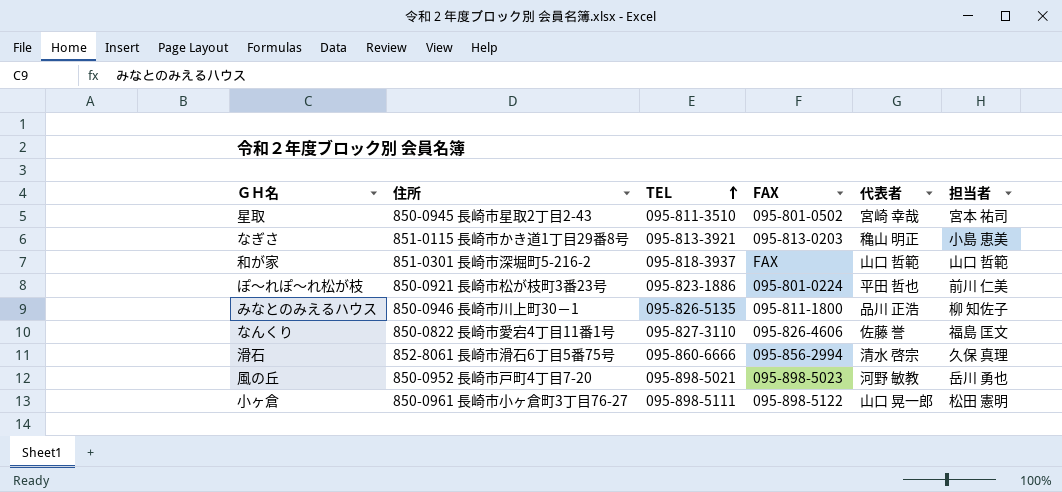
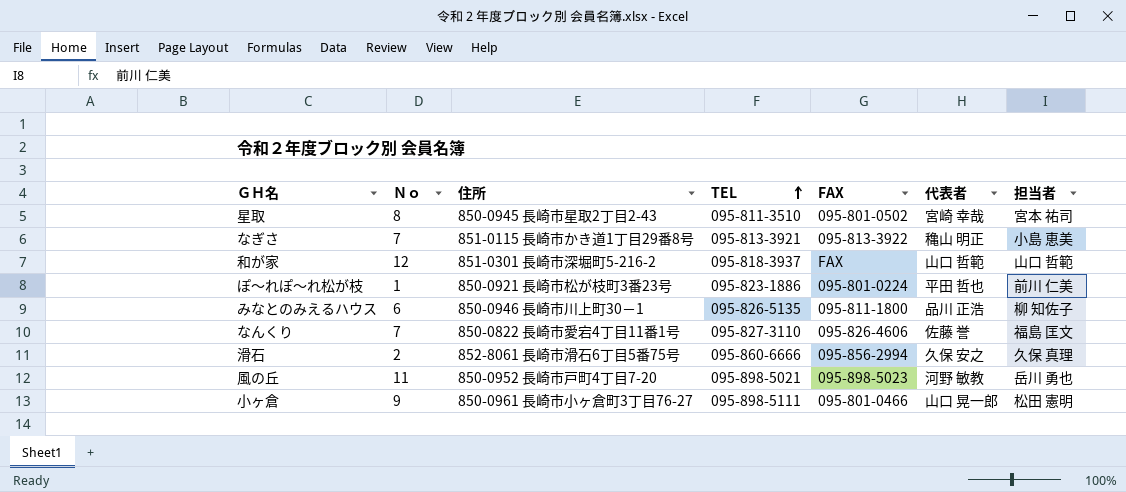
column Ｎｏ | position: none -> 2
なぎさ | FAX: 095-813-0203 -> 095-813-3922
滑石 | 代表者: 清水 啓宗 -> 久保 安之
小ヶ倉 | FAX: 095-898-5122 -> 095-801-0466

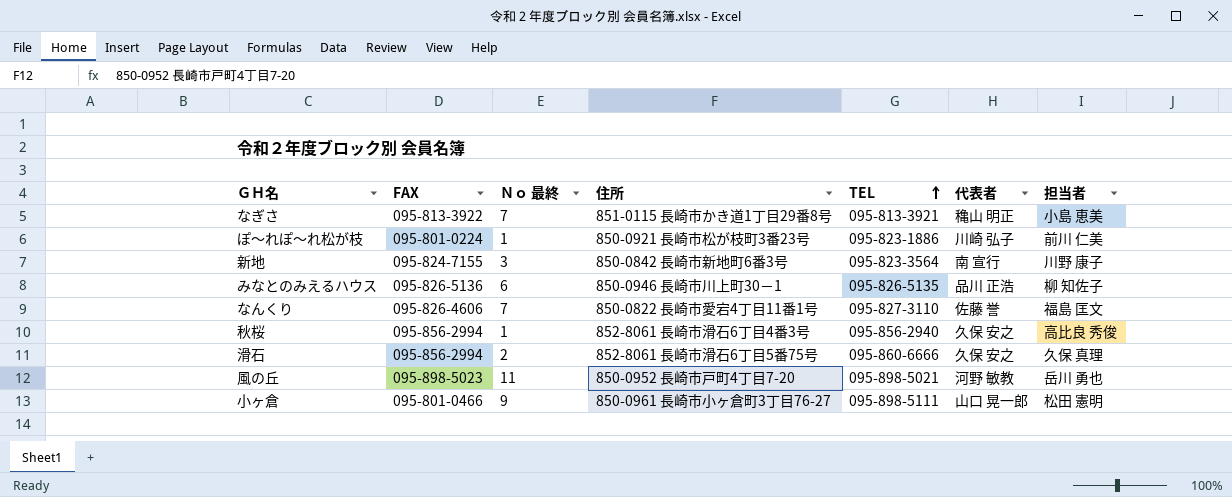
column FAX | position: 5 -> 2
column name: Ｎｏ -> Ｎｏ 最終
row 星取: 8 | 850-0945 長崎市星取2丁目2-43 | 095-811-3510 | 095-801-0502 | 宮崎 幸哉 | 宮本 祐司 -> none
row 和が家: 12 | 851-0301 長崎市深堀町5-216-2 | 095-818-3937 | FAX | 山口 哲範 | 山口 哲範 -> none
ぽ～れぽ～れ松が枝 | 代表者: 平田 哲也 -> 川崎 弘子
row 新地: none -> 095-824-7155 | 3 | 850-0842 長崎市新地町6番3号 | 095-823-3564 | 南 宣行 | 川野 康子
みなとのみえるハウス | FAX: 095-811-1800 -> 095-826-5136
row 秋桜: none -> 095-856-2994 | 1 | 852-8061 長崎市滑石6丁目4番3号 | 095-856-2940 | 久保 安之 | 高比良 秀俊

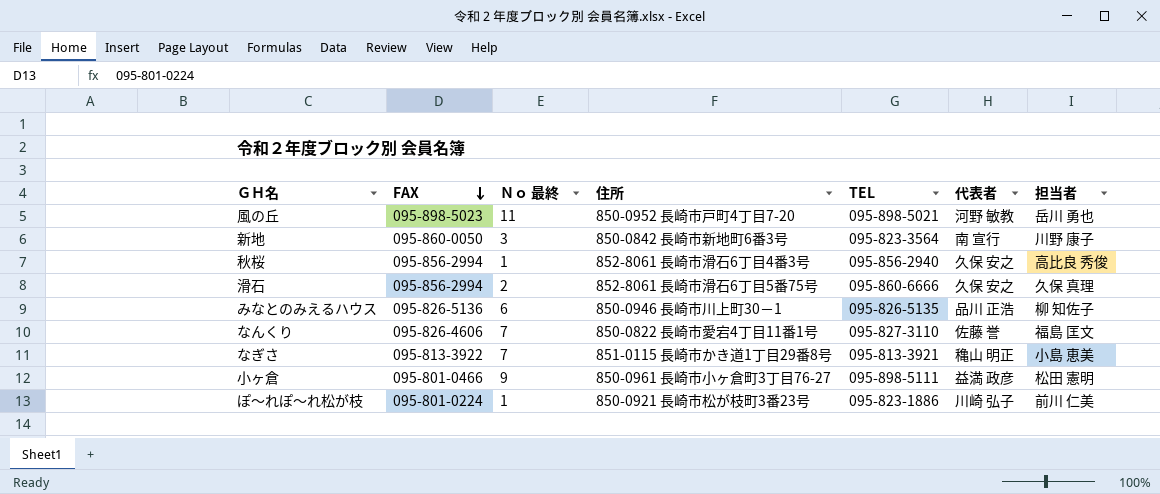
row order: TEL ascending -> FAX descending
新地 | FAX: 095-824-7155 -> 095-860-0050
小ヶ倉 | 代表者: 山口 晃一郎 -> 益満 政彦

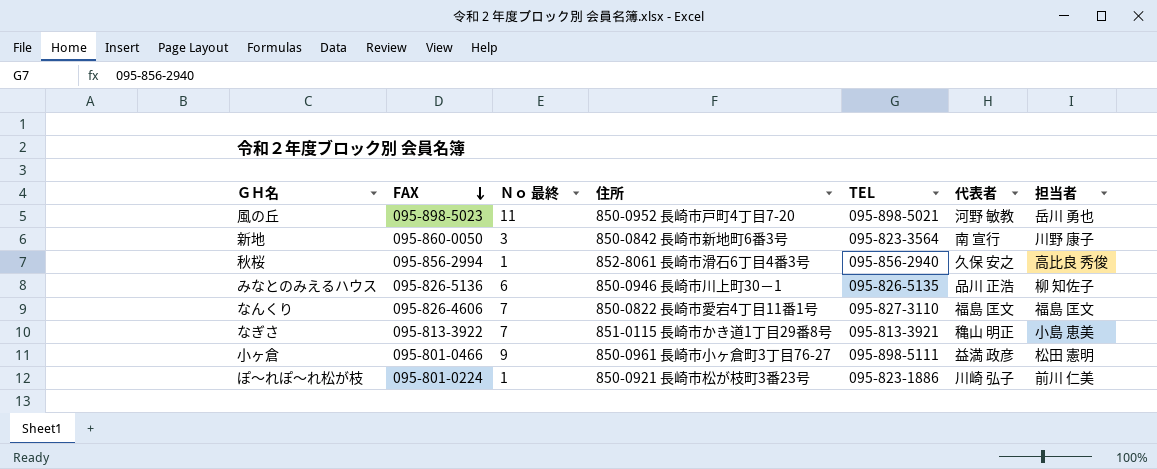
row 滑石: 095-856-2994 | 2 | 852-8061 長崎市滑石6丁目5番75号 | 095-860-6666 | 久保 安之 | 久保 真理 -> none
なんくり | 代表者: 佐藤 誉 -> 福島 匡文

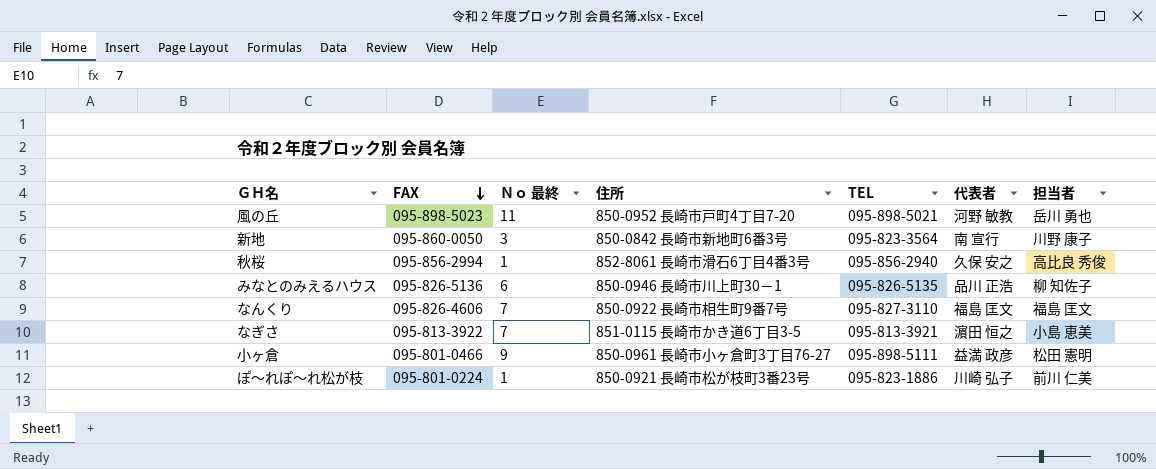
なんくり | 住所: 850-0822 長崎市愛宕4丁目11番1号 -> 850-0922 長崎市相生町9番7号
なぎさ | 住所: 851-0115 長崎市かき道1丁目29番8号 -> 851-0115 長崎市かき道6丁目3-5
なぎさ | 代表者: 穐山 明正 -> 濵田 恒之

